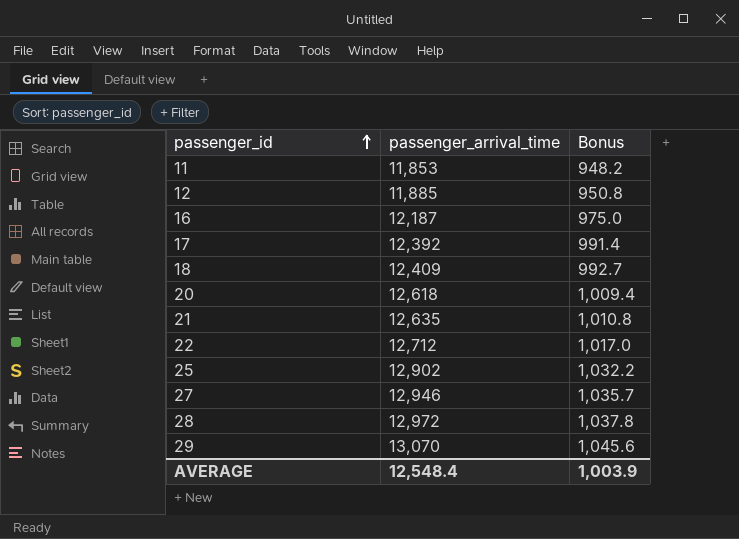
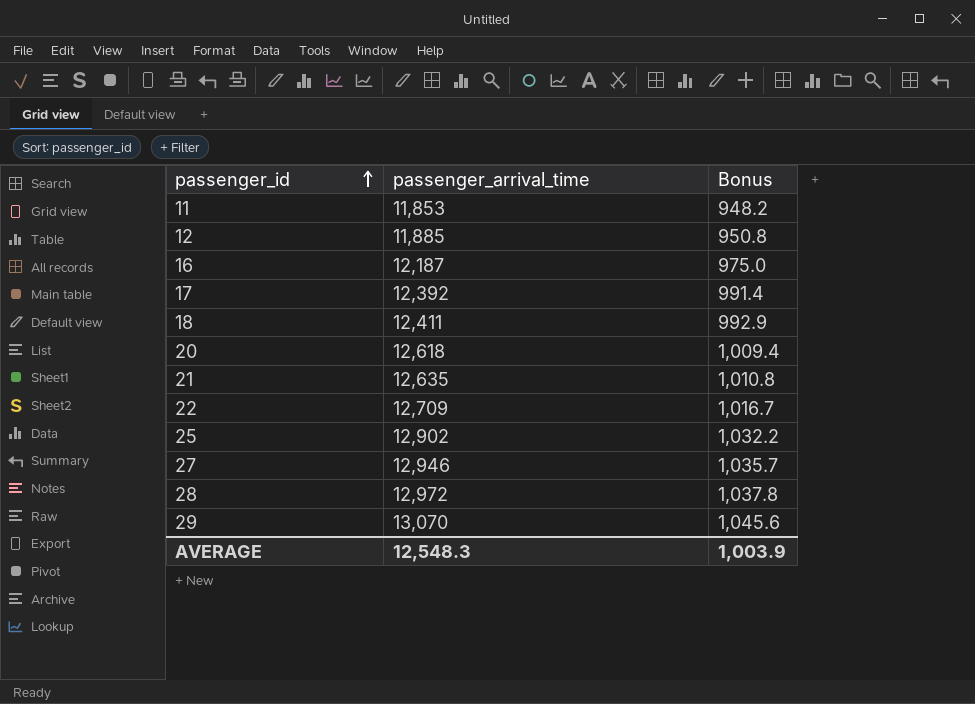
18 | passenger_arrival_time: 12,409 -> 12,411
18 | Bonus: 992.7 -> 992.9
22 | passenger_arrival_time: 12,712 -> 12,709
22 | Bonus: 1,017.0 -> 1,016.7
AVERAGE | passenger_arrival_time: 12,548.4 -> 12,548.3

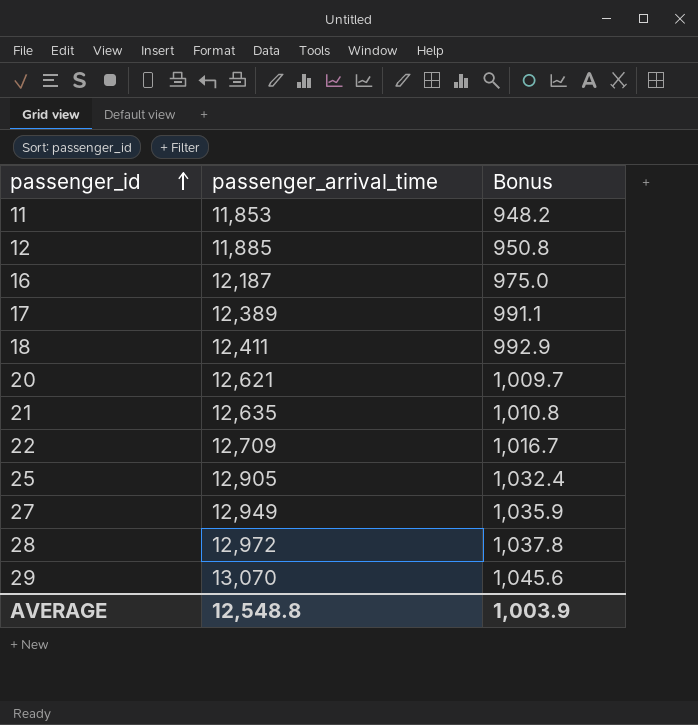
17 | passenger_arrival_time: 12,392 -> 12,389
17 | Bonus: 991.4 -> 991.1
20 | passenger_arrival_time: 12,618 -> 12,621
20 | Bonus: 1,009.4 -> 1,009.7
25 | passenger_arrival_time: 12,902 -> 12,905
25 | Bonus: 1,032.2 -> 1,032.4
27 | passenger_arrival_time: 12,946 -> 12,949
27 | Bonus: 1,035.7 -> 1,035.9
AVERAGE | passenger_arrival_time: 12,548.3 -> 12,548.8

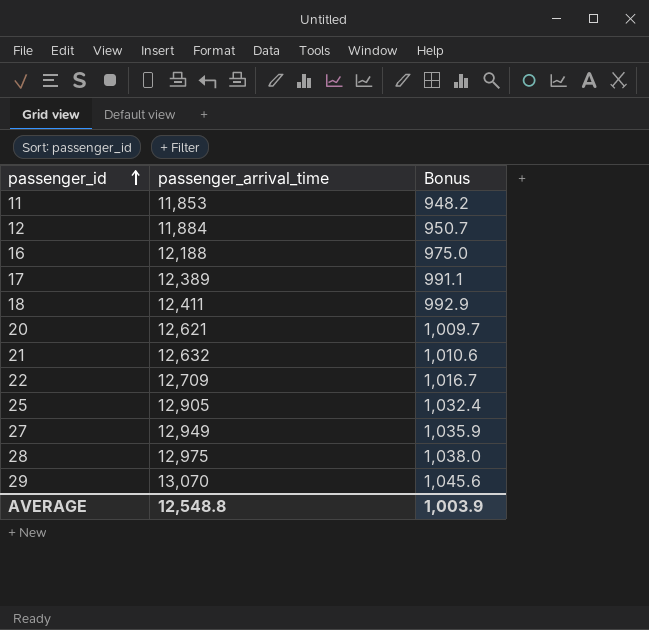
12 | passenger_arrival_time: 11,885 -> 11,884
12 | Bonus: 950.8 -> 950.7
16 | passenger_arrival_time: 12,187 -> 12,188
21 | passenger_arrival_time: 12,635 -> 12,632
21 | Bonus: 1,010.8 -> 1,010.6
28 | passenger_arrival_time: 12,972 -> 12,975
28 | Bonus: 1,037.8 -> 1,038.0

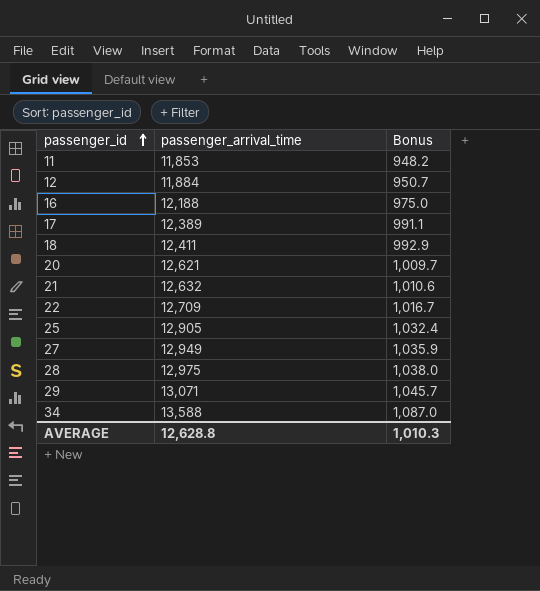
29 | passenger_arrival_time: 13,070 -> 13,071
29 | Bonus: 1,045.6 -> 1,045.7
row 34: none -> 13,588 | 1,087.0
AVERAGE | passenger_arrival_time: 12,548.8 -> 12,628.8
AVERAGE | Bonus: 1,003.9 -> 1,010.3

